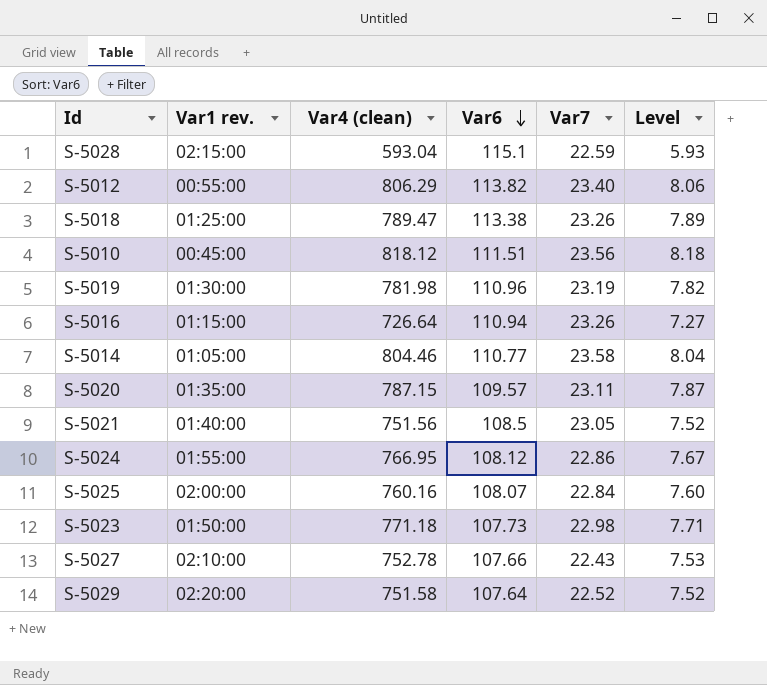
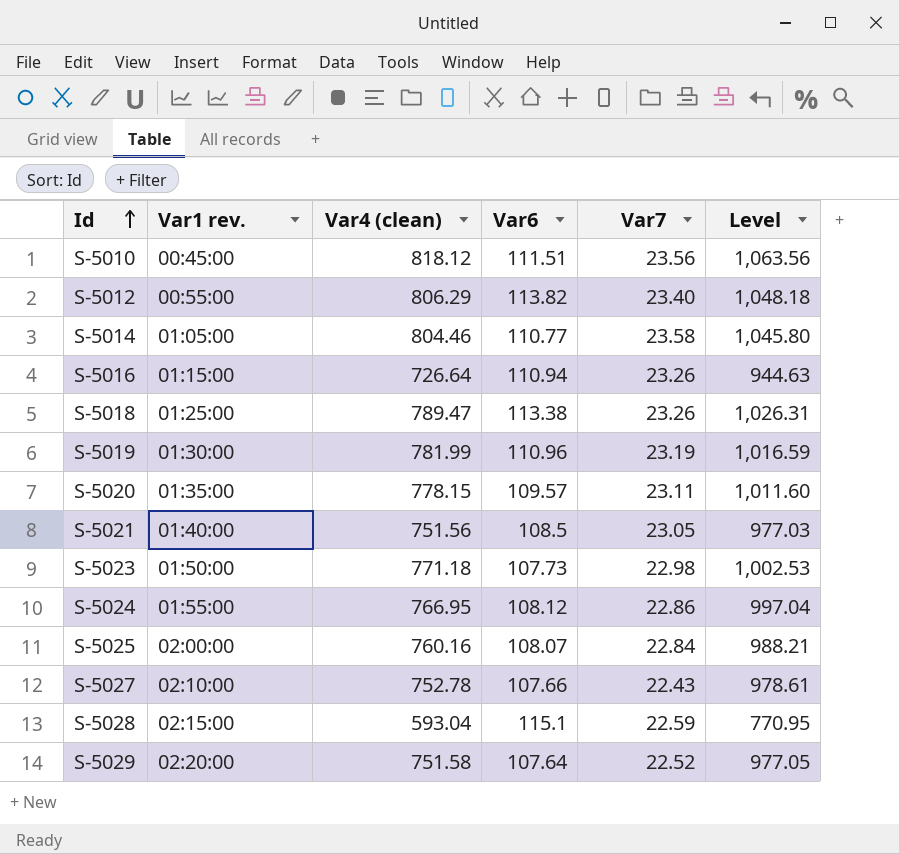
row order: Var6 descending -> Id ascending
column Level | formula: [Var4 (clean)] * 0.01 -> [Var4 (clean)] * 1.3
S-5019 | Var4 (clean): 781.98 -> 781.99
S-5020 | Var4 (clean): 787.15 -> 778.15

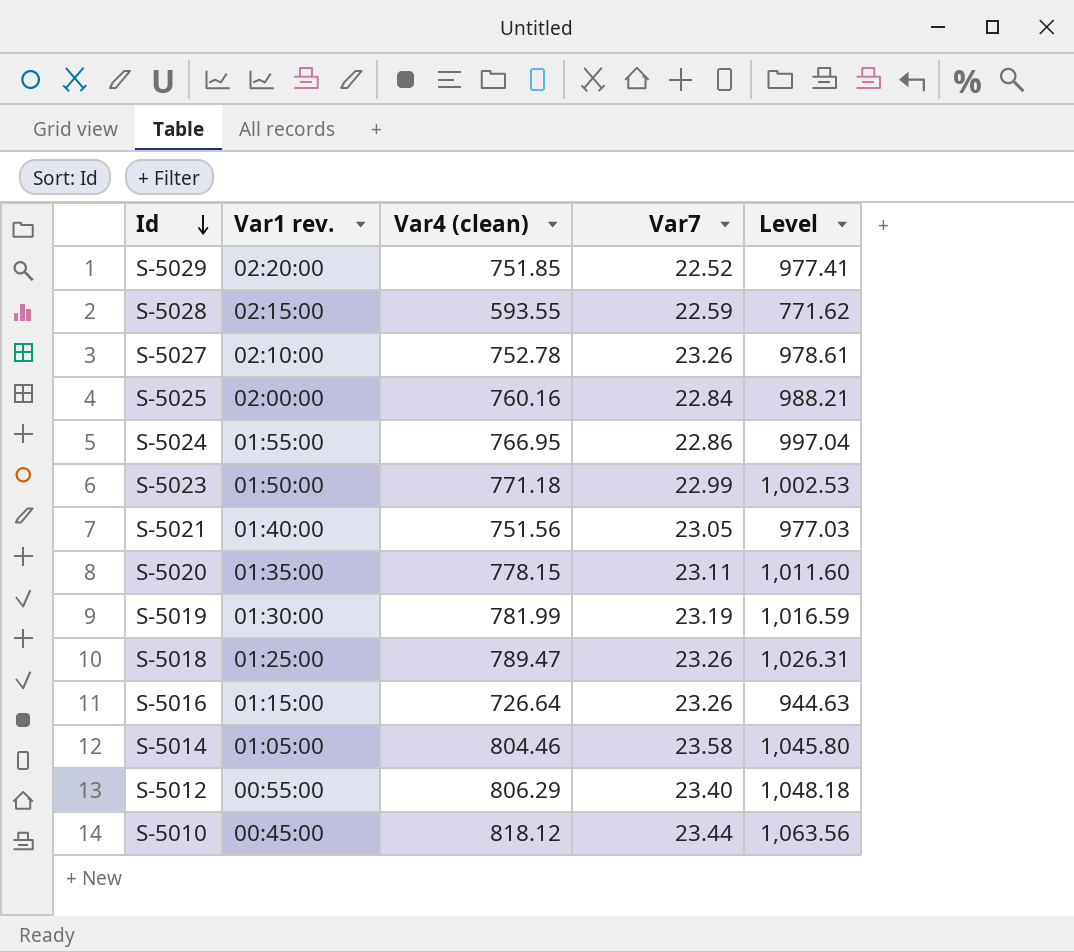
row order: Id ascending -> Id descending
column Var6 | position: 4 -> none
S-5029 | Var4 (clean): 751.58 -> 751.85
S-5029 | Level: 977.05 -> 977.41
S-5028 | Var4 (clean): 593.04 -> 593.55
S-5028 | Level: 770.95 -> 771.62
S-5027 | Var7: 22.43 -> 23.26
S-5023 | Var7: 22.98 -> 22.99
S-5010 | Var7: 23.56 -> 23.44

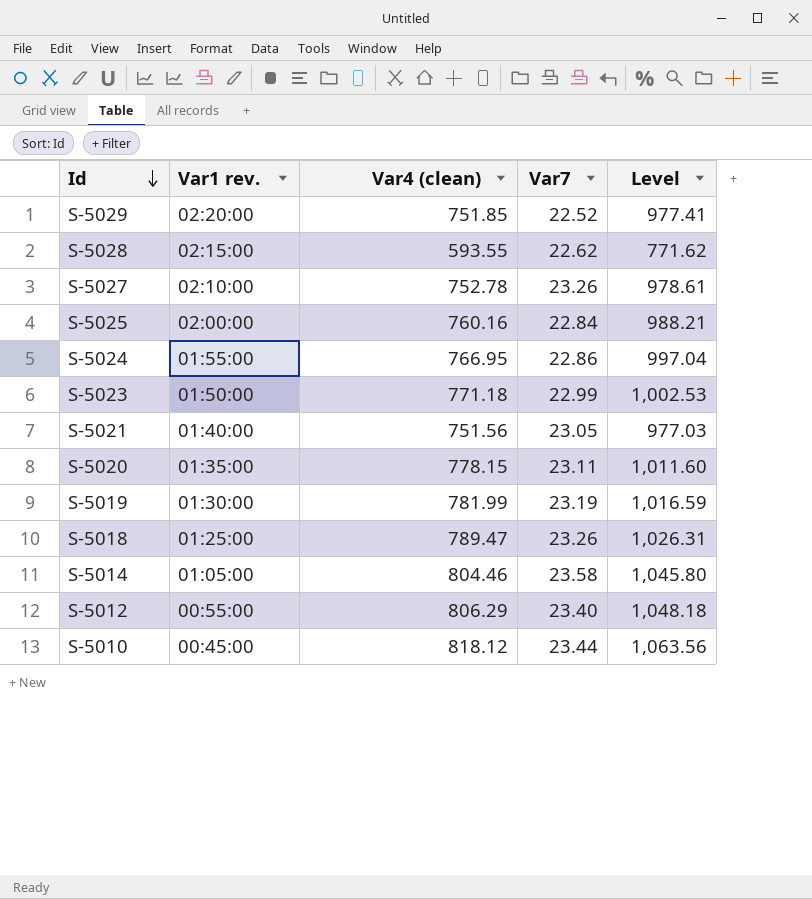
row S-5016: 01:15:00 | 726.64 | 23.26 | 944.63 -> none
S-5028 | Var7: 22.59 -> 22.62

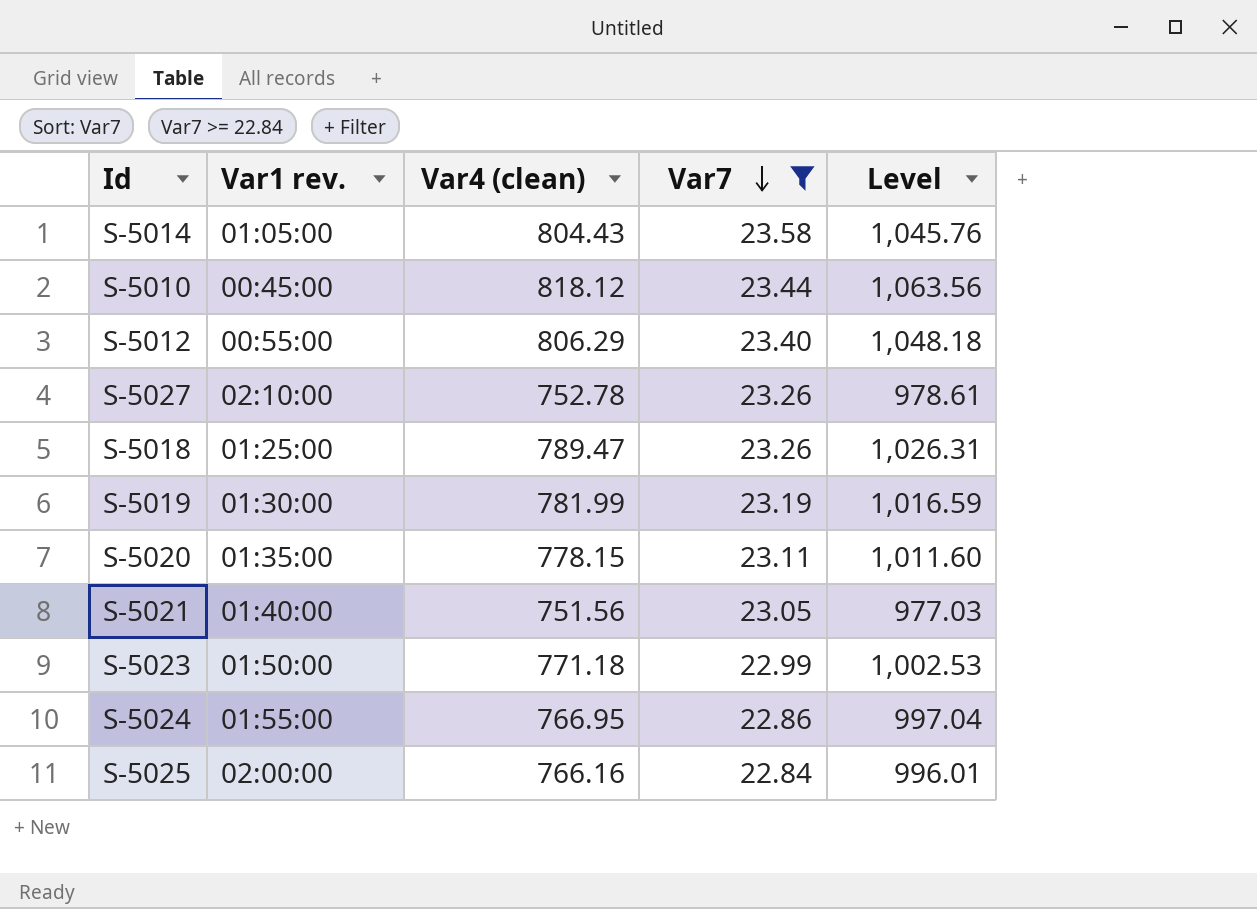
filter: none -> Var7 >= 22.84
row order: Id descending -> Var7 descending
S-5014 | Var4 (clean): 804.46 -> 804.43
S-5014 | Level: 1,045.80 -> 1,045.76
S-5025 | Var4 (clean): 760.16 -> 766.16
S-5025 | Level: 988.21 -> 996.01

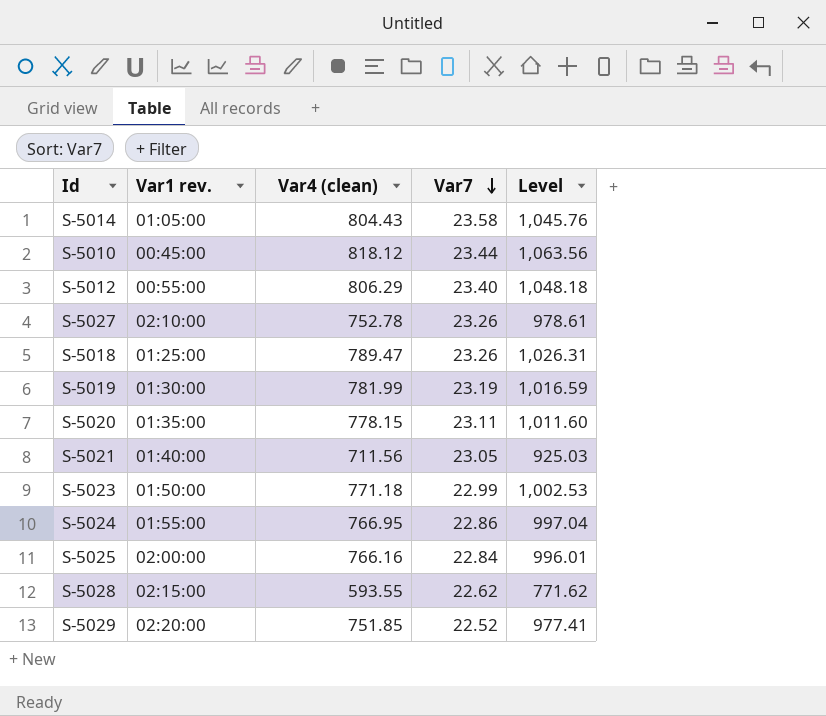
filter: Var7 >= 22.84 -> none
S-5021 | Var4 (clean): 751.56 -> 711.56
S-5021 | Level: 977.03 -> 925.03

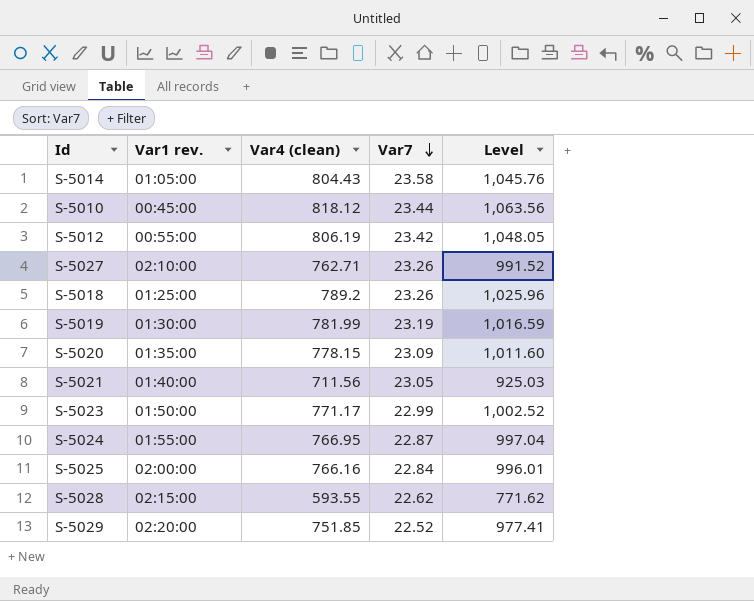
S-5012 | Var4 (clean): 806.29 -> 806.19
S-5012 | Var7: 23.40 -> 23.42
S-5012 | Level: 1,048.18 -> 1,048.05
S-5027 | Var4 (clean): 752.78 -> 762.71
S-5027 | Level: 978.61 -> 991.52
S-5018 | Var4 (clean): 789.47 -> 789.2
S-5018 | Level: 1,026.31 -> 1,025.96
S-5020 | Var7: 23.11 -> 23.09
S-5023 | Var4 (clean): 771.18 -> 771.17
S-5023 | Level: 1,002.53 -> 1,002.52
S-5024 | Var7: 22.86 -> 22.87

